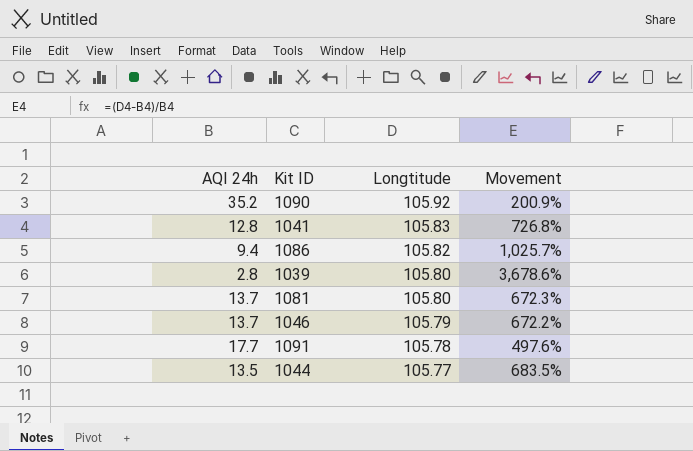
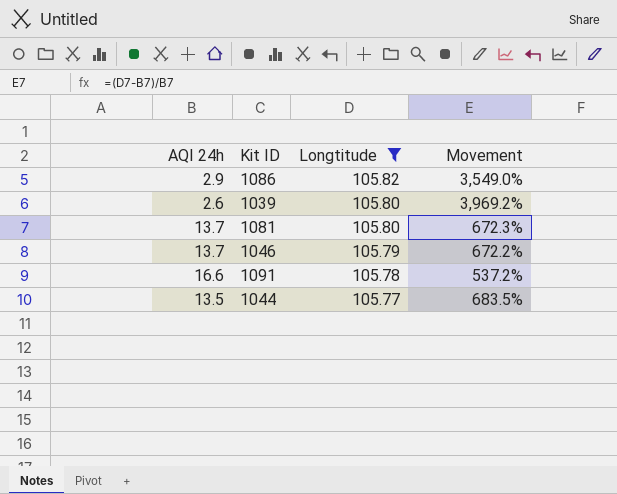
filter: none -> Longtitude <= 105.82
1086 | AQI 24h: 9.4 -> 2.9
1086 | Movement: 1,025.7% -> 3,549.0%
1039 | AQI 24h: 2.8 -> 2.6
1039 | Movement: 3,678.6% -> 3,969.2%
1091 | AQI 24h: 17.7 -> 16.6
1091 | Movement: 497.6% -> 537.2%

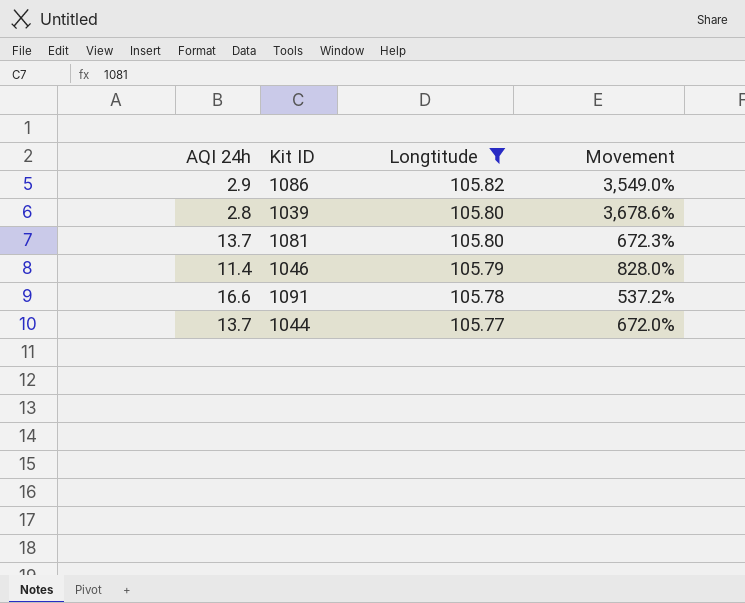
1039 | AQI 24h: 2.6 -> 2.8
1039 | Movement: 3,969.2% -> 3,678.6%
1046 | AQI 24h: 13.7 -> 11.4
1046 | Movement: 672.2% -> 828.0%
1044 | AQI 24h: 13.5 -> 13.7
1044 | Movement: 683.5% -> 672.0%

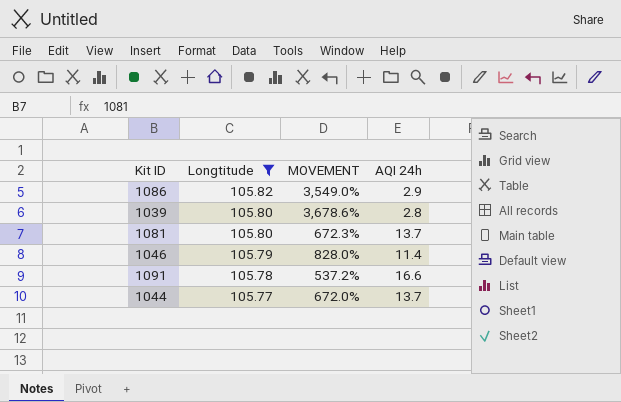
column name: Movement -> MOVEMENT
column AQI 24h | position: 1 -> 4

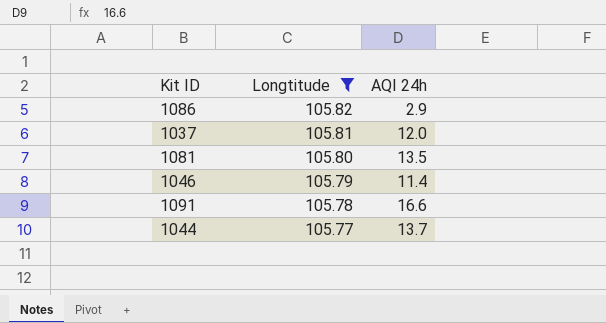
column MOVEMENT | formula: ([Longtitude] - [AQI 24h]) / [AQI 24h] -> none
row 1039: 105.80 | 3,678.6% | 2.8 -> none
row 1037: none -> 105.81 | 12.0
1081 | AQI 24h: 13.7 -> 13.5

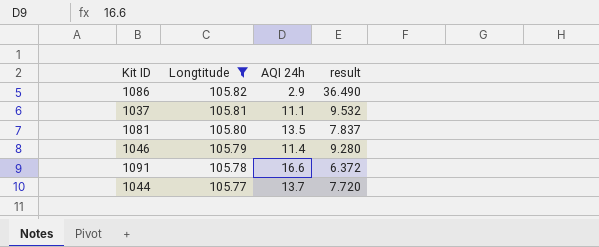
column result | formula: none -> [Longtitude] / [AQI 24h]
1037 | AQI 24h: 12.0 -> 11.1

